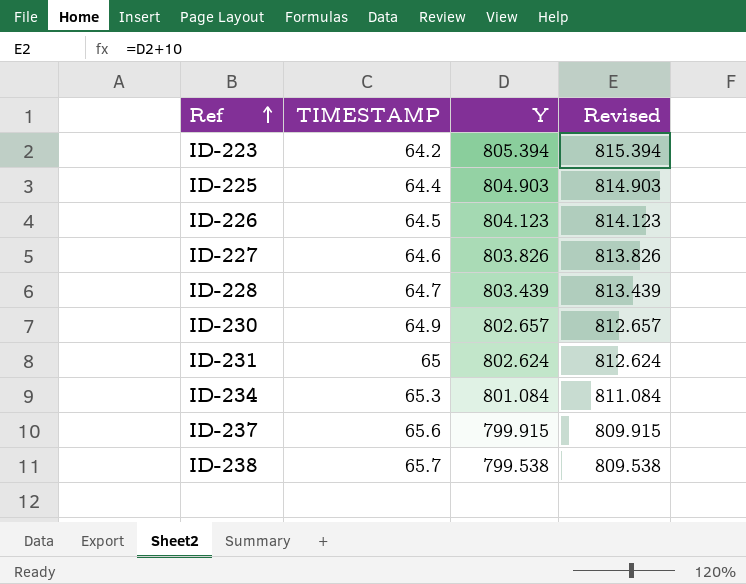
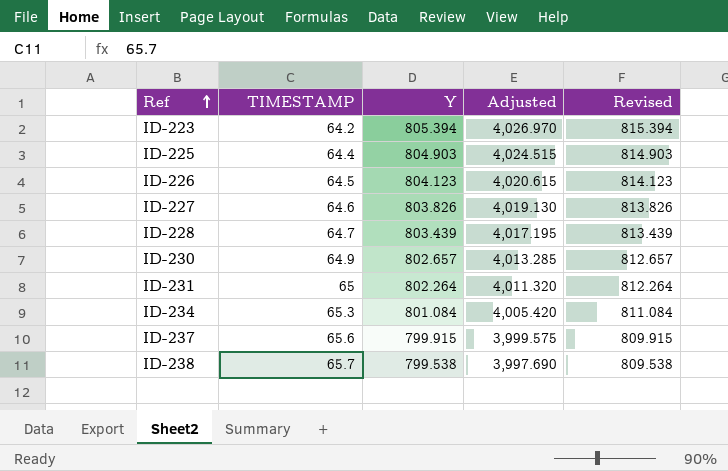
column Adjusted | formula: none -> [Y] * 5
ID-231 | Y: 802.624 -> 802.264
ID-231 | Revised: 812.624 -> 812.264

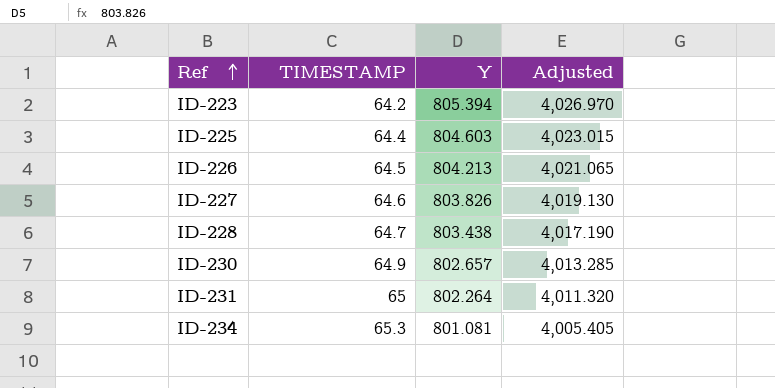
column Revised | formula: [Y] + 10 -> none
row ID-237: 65.6 | 799.915 | 3,999.575 | 809.915 -> none
row ID-238: 65.7 | 799.538 | 3,997.690 | 809.538 -> none
ID-225 | Y: 804.903 -> 804.603
ID-225 | Adjusted: 4,024.515 -> 4,023.015
ID-226 | Y: 804.123 -> 804.213
ID-226 | Adjusted: 4,020.615 -> 4,021.065
ID-228 | Y: 803.439 -> 803.438
ID-228 | Adjusted: 4,017.195 -> 4,017.190
ID-234 | Y: 801.084 -> 801.081
ID-234 | Adjusted: 4,005.420 -> 4,005.405

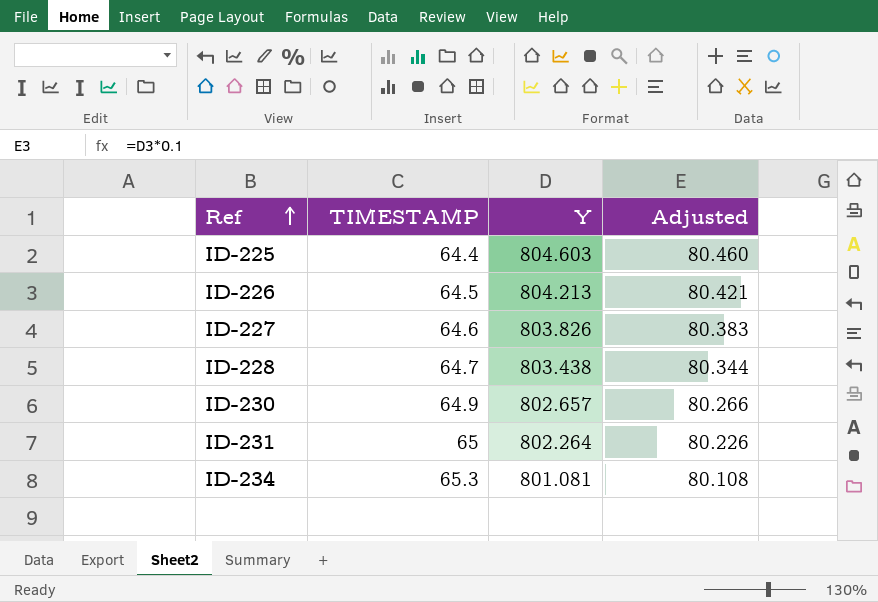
column Adjusted | formula: [Y] * 5 -> [Y] * 0.1
row ID-223: 64.2 | 805.394 | 4,026.970 -> none

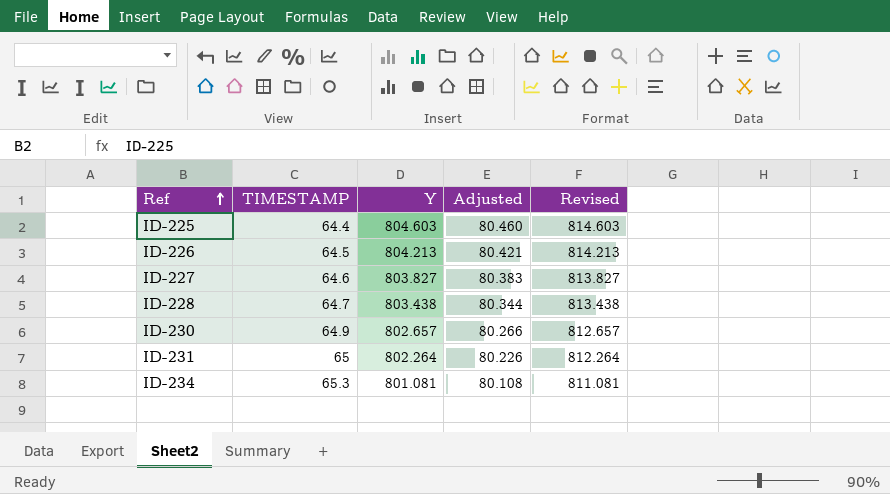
column Revised | formula: none -> [Y] + 10
ID-227 | Y: 803.826 -> 803.827

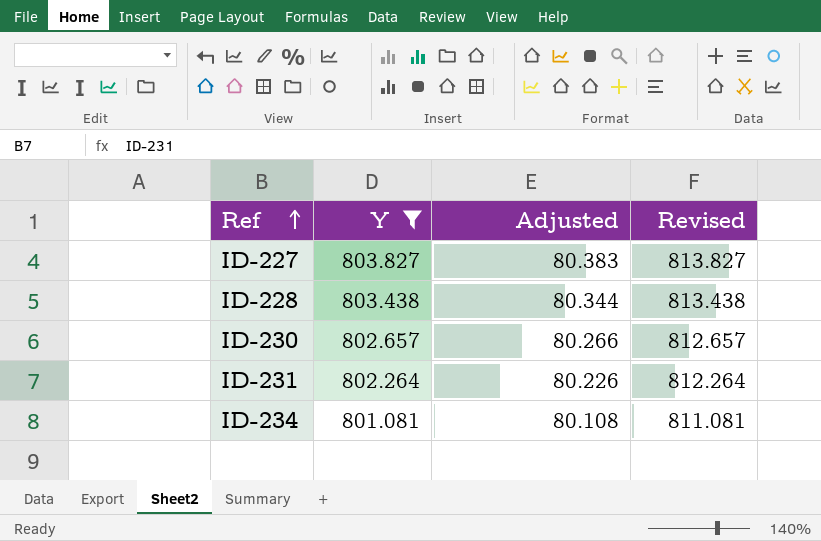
filter: none -> Y <= 803.827
column TIMESTAMP | position: 2 -> none

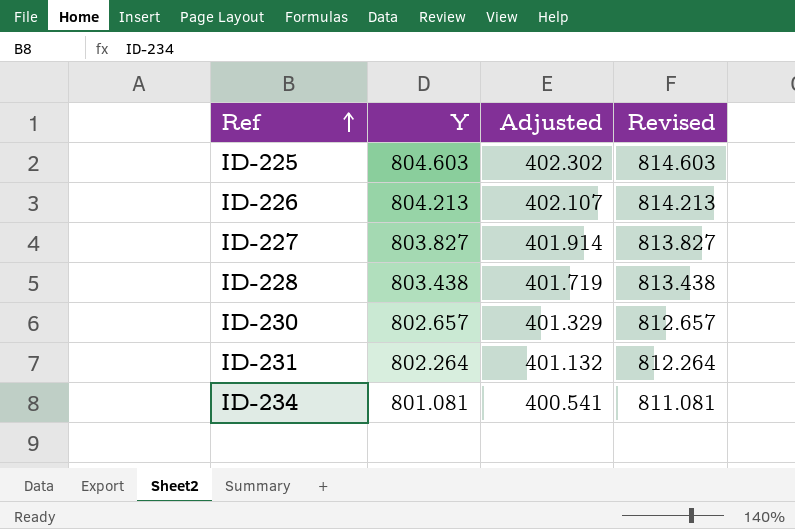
filter: Y <= 803.827 -> none
column Adjusted | formula: [Y] * 0.1 -> [Y] * 0.5

